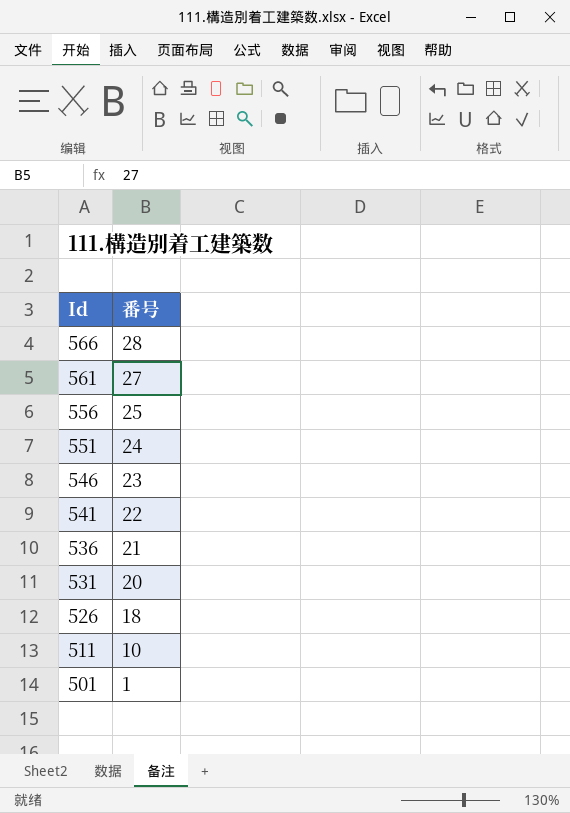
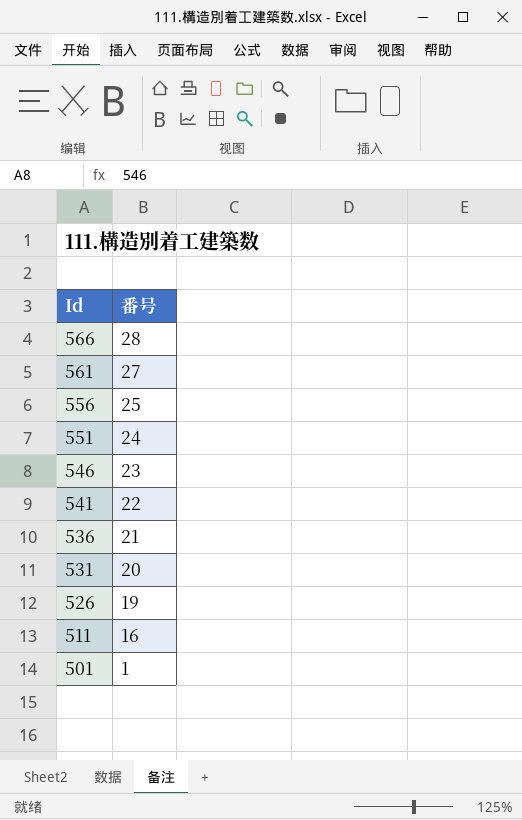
526 | 番号: 18 -> 19
511 | 番号: 10 -> 16

